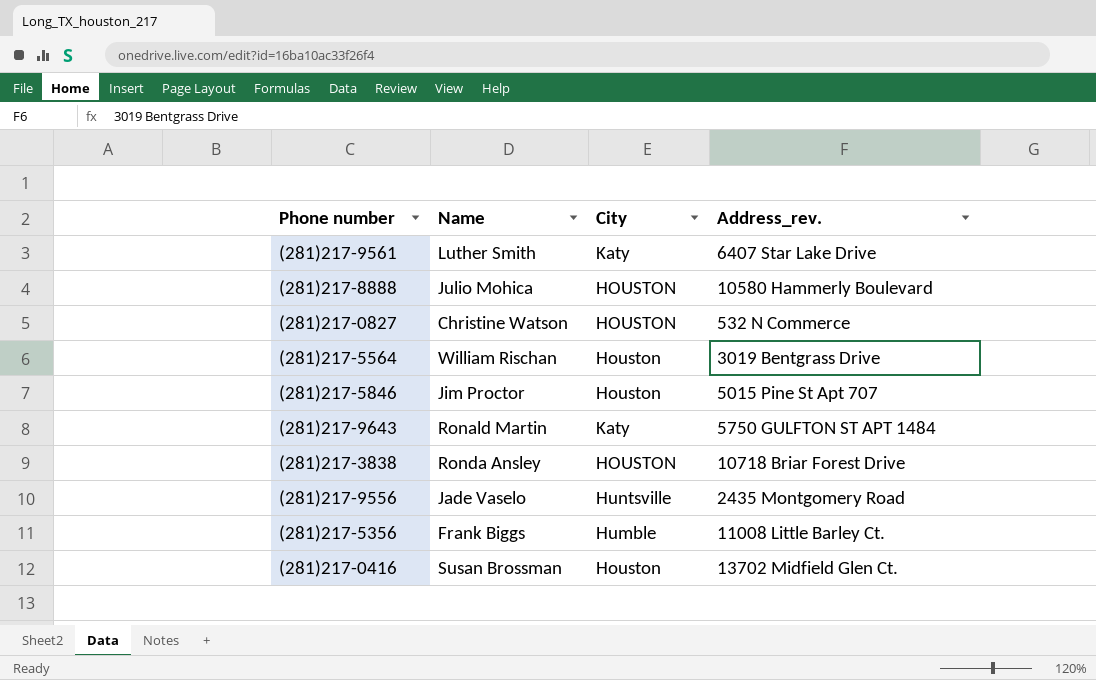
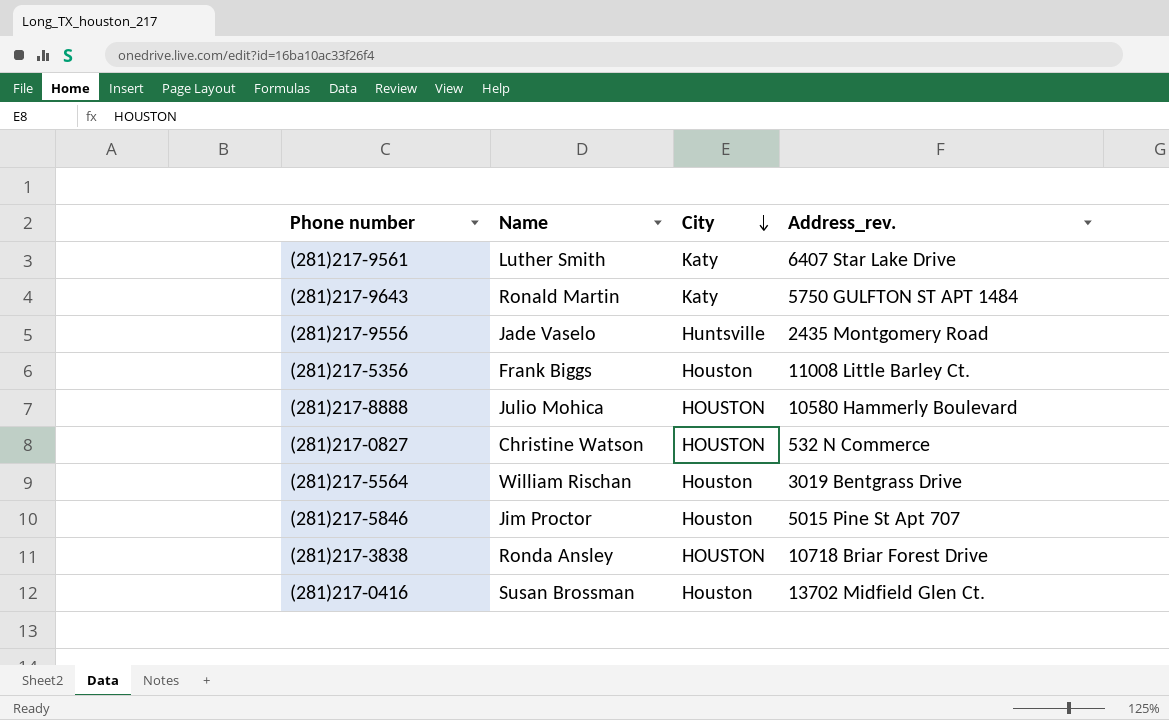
row order: none -> City descending
(281)217-5356 | City: Humble -> Houston

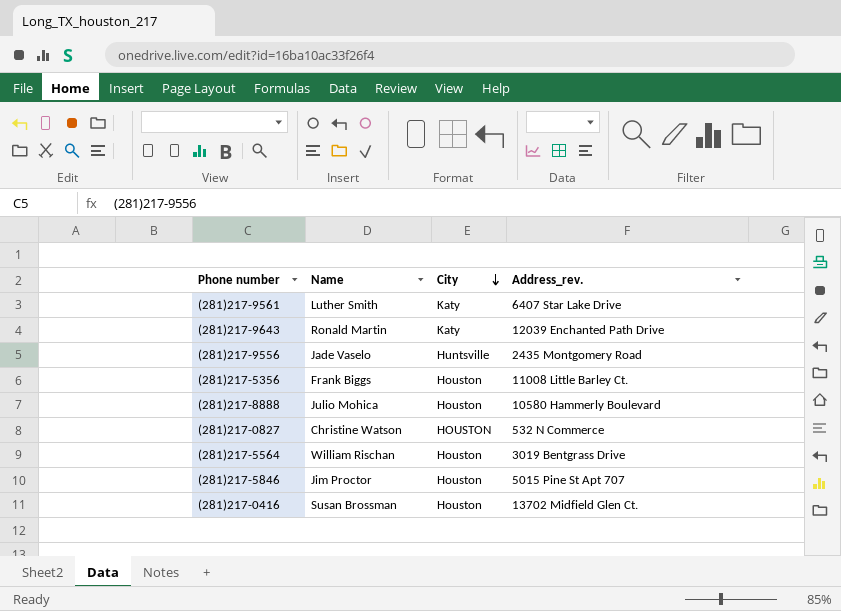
row (281)217-3838: Ronda Ansley | HOUSTON | 10718 Briar Forest Drive -> none
(281)217-9643 | Address_rev.: 5750 GULFTON ST APT 1484 -> 12039 Enchanted Path Drive
(281)217-8888 | City: HOUSTON -> Houston

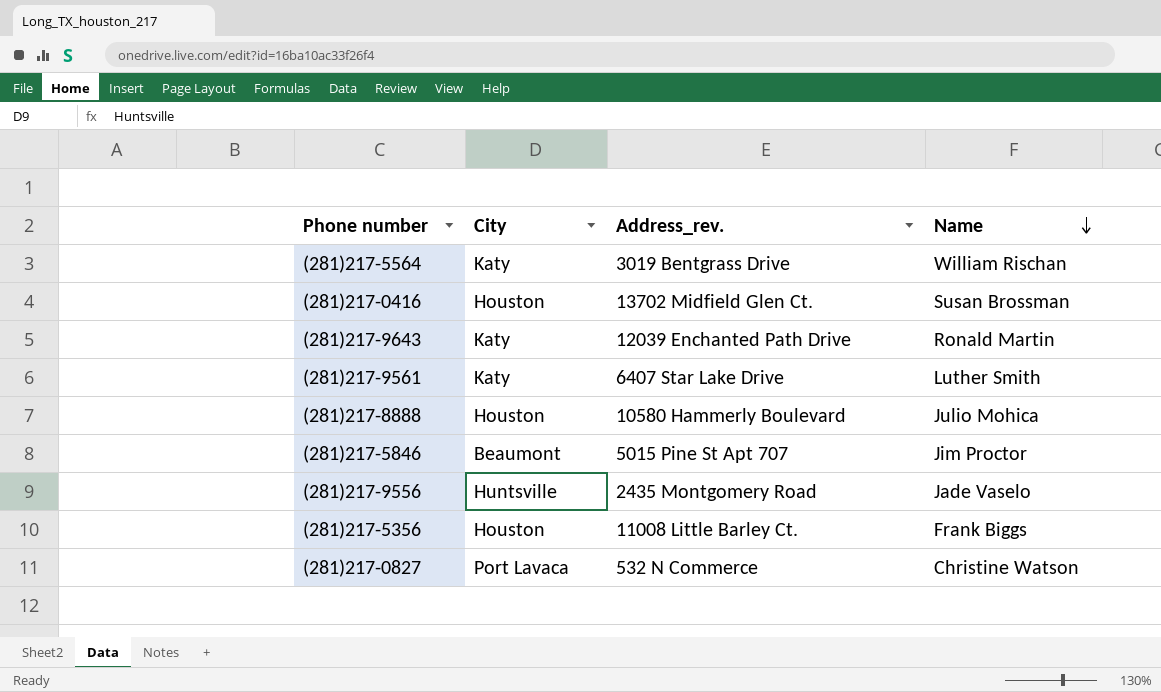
row order: City descending -> Name descending
column Name | position: 2 -> 4
(281)217-5564 | City: Houston -> Katy
(281)217-5846 | City: Houston -> Beaumont
(281)217-0827 | City: HOUSTON -> Port Lavaca

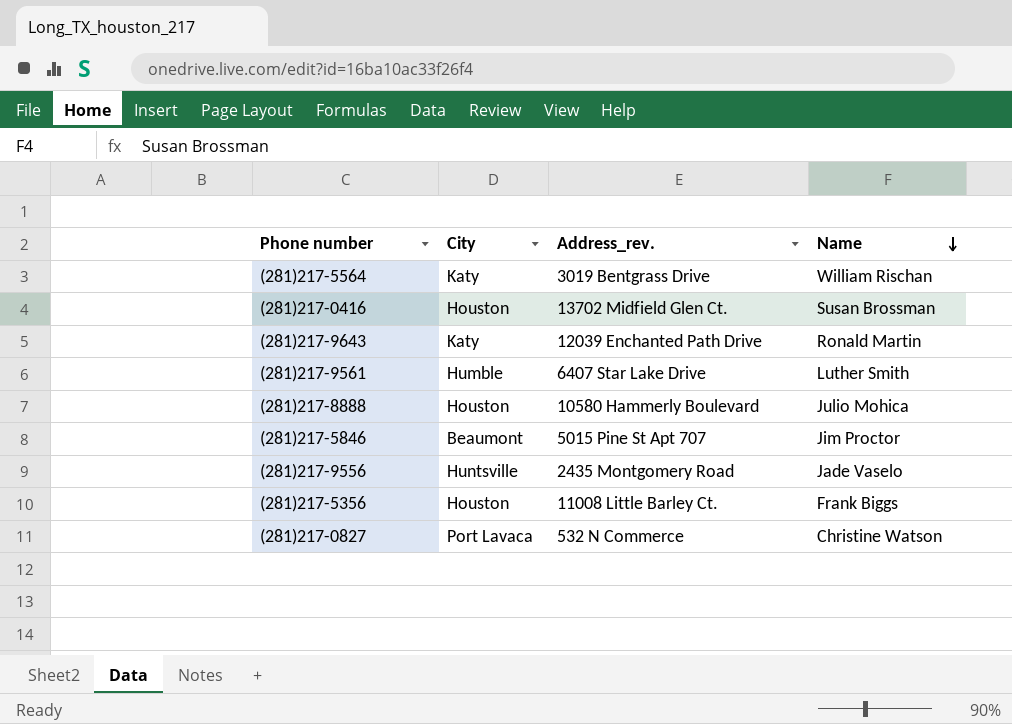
(281)217-9561 | City: Katy -> Humble

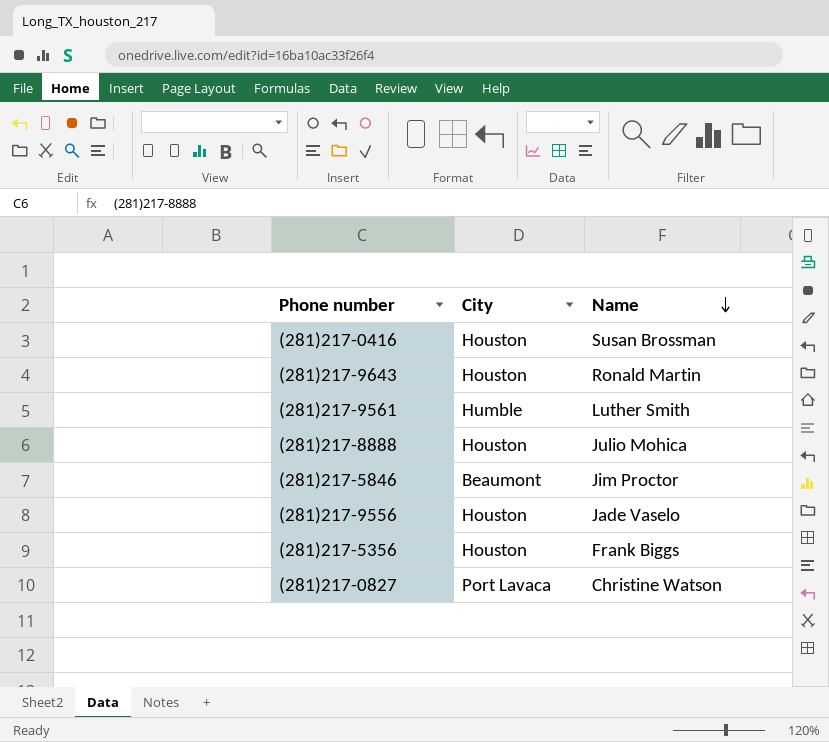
column Address_rev. | position: 3 -> none
row (281)217-5564: Katy | 3019 Bentgrass Drive | William Rischan -> none
(281)217-9643 | City: Katy -> Houston
(281)217-9556 | City: Huntsville -> Houston

